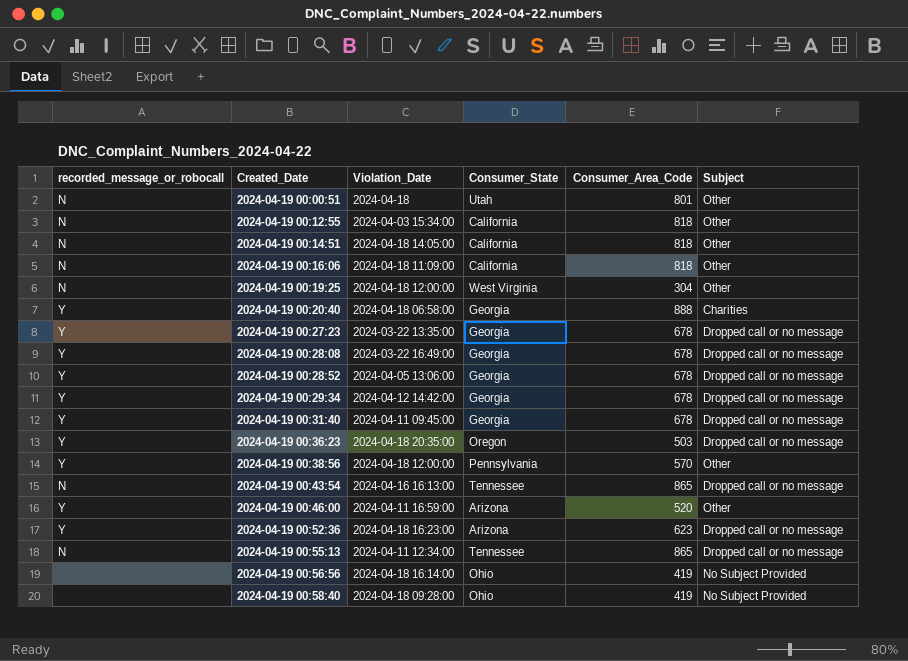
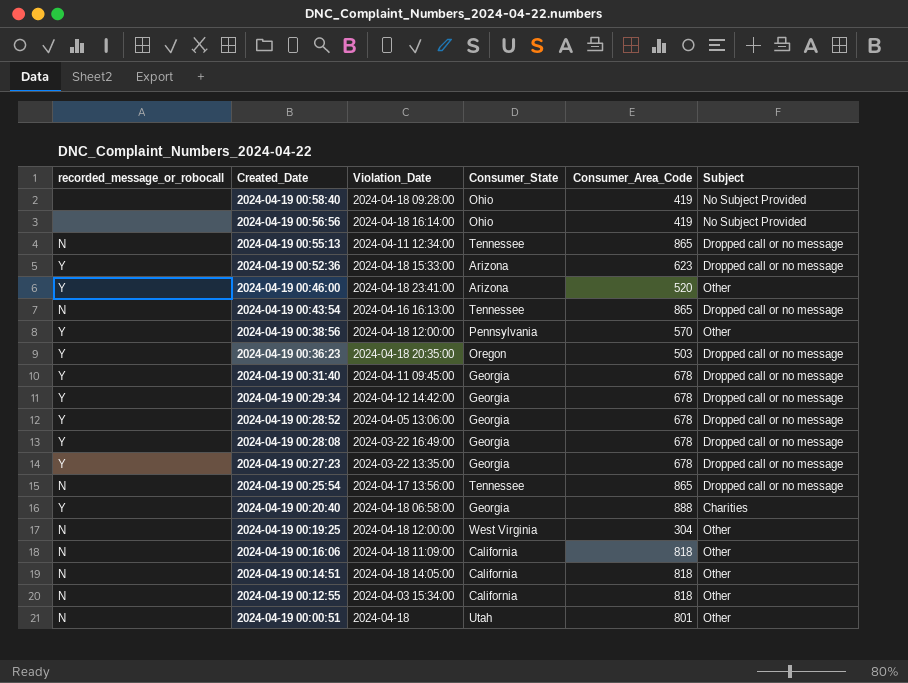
row order: Created_Date ascending -> Created_Date descending
2024-04-19 00:52:36 | Violation_Date: 2024-04-18 16:23:00 -> 2024-04-18 15:33:00
2024-04-19 00:46:00 | Violation_Date: 2024-04-11 16:59:00 -> 2024-04-18 23:41:00
row 2024-04-19 00:25:54: none -> N | 2024-04-17 13:56:00 | Tennessee | 865 | Dropped call or no message

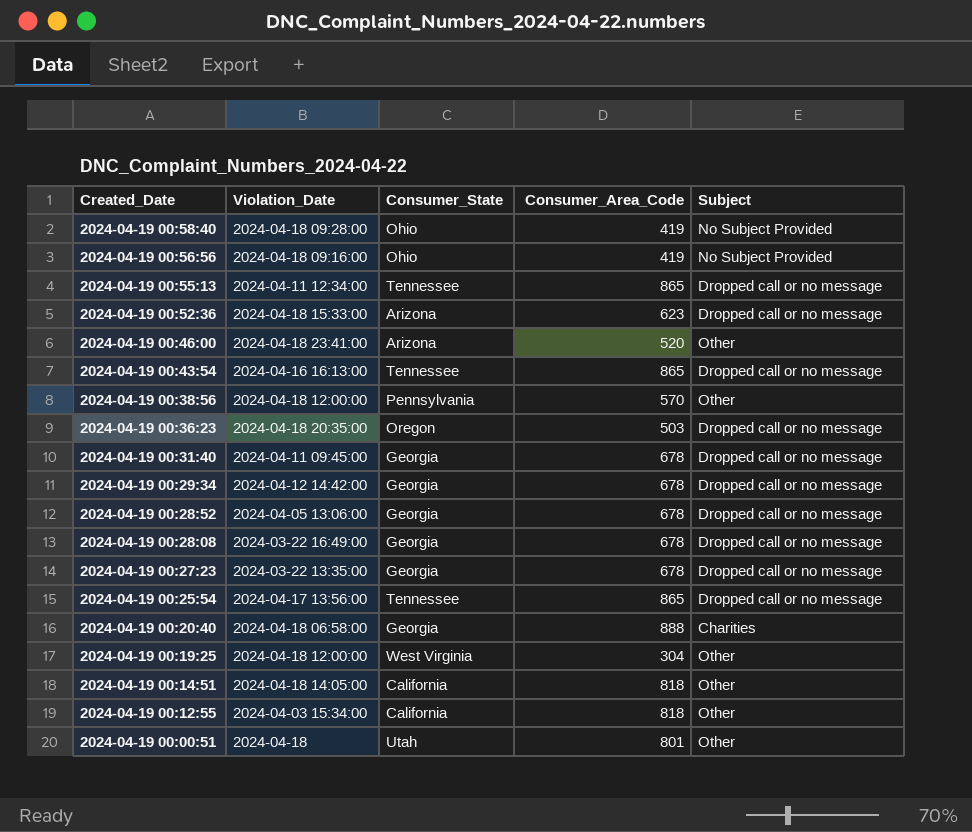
column recorded_message_or_robocall | position: 1 -> none
row 2024-04-19 00:16:06: N | 2024-04-18 11:09:00 | California | 818 | Other -> none
2024-04-19 00:56:56 | Violation_Date: 2024-04-18 16:14:00 -> 2024-04-18 09:16:00

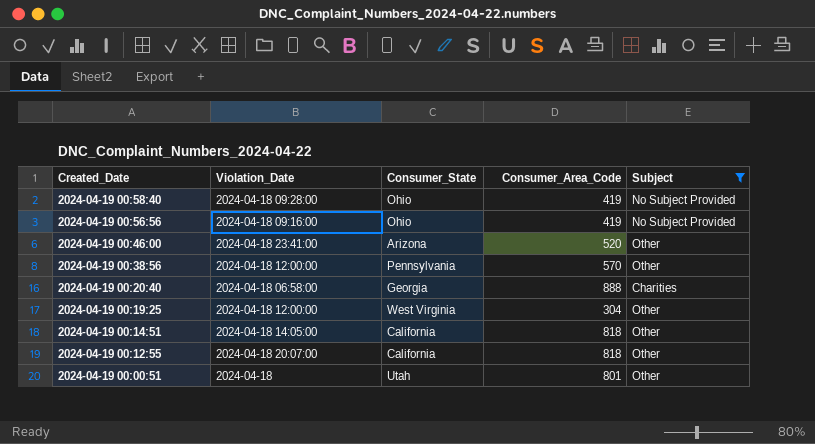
filter: none -> Subject != Dropped call or no message
2024-04-19 00:12:55 | Violation_Date: 2024-04-03 15:34:00 -> 2024-04-18 20:07:00

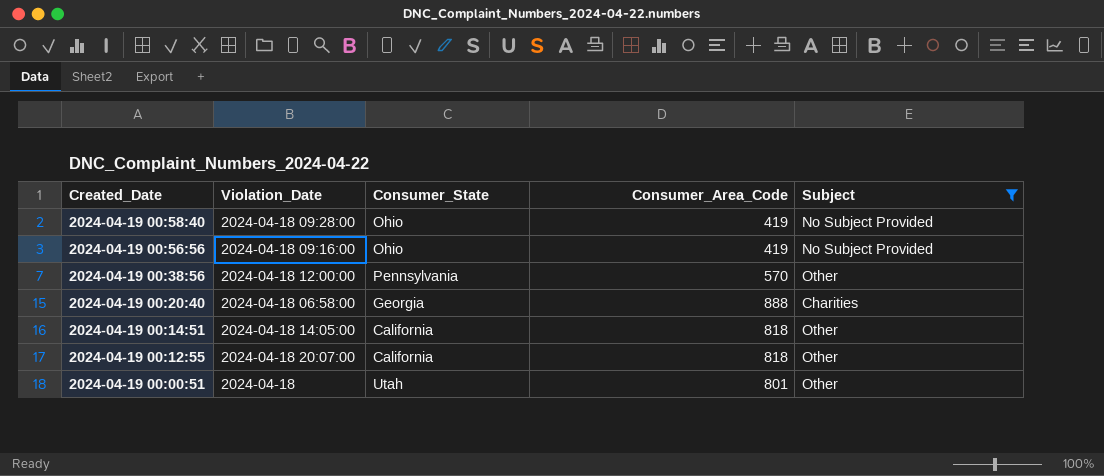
row 2024-04-19 00:46:00: 2024-04-18 23:41:00 | Arizona | 520 | Other -> none
row 2024-04-19 00:19:25: 2024-04-18 12:00:00 | West Virginia | 304 | Other -> none

